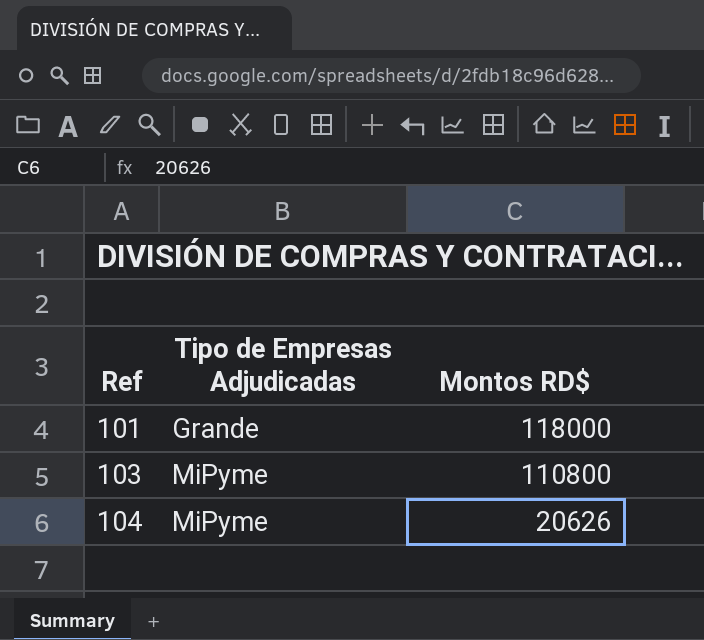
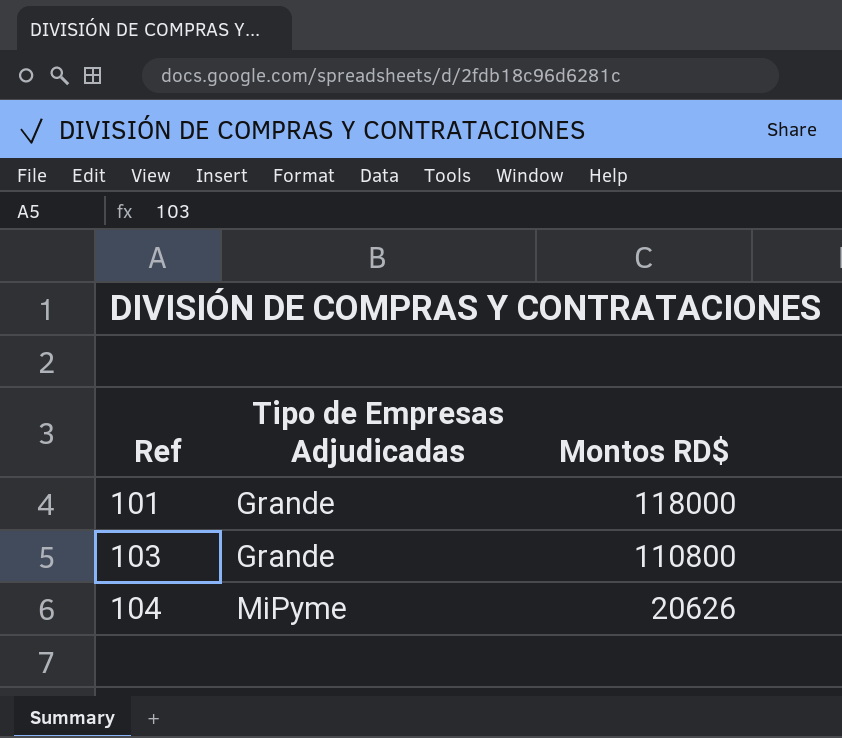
103 | Tipo de Empresas Adjudicadas: MiPyme -> Grande

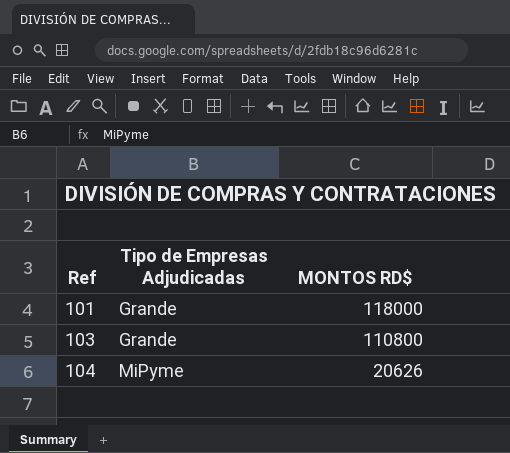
column name: Montos RD$ -> MONTOS RD$

